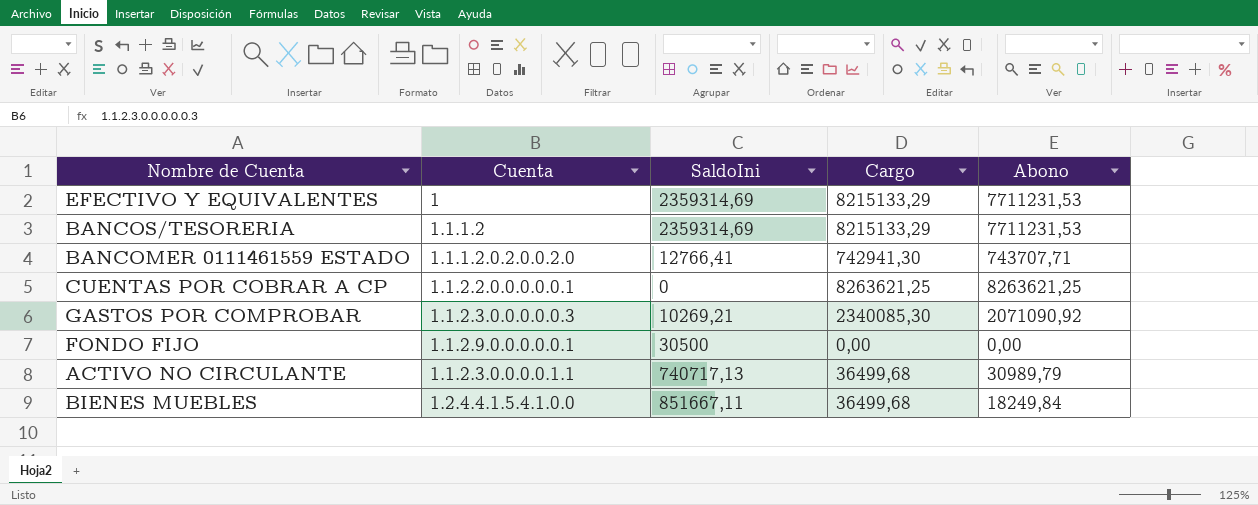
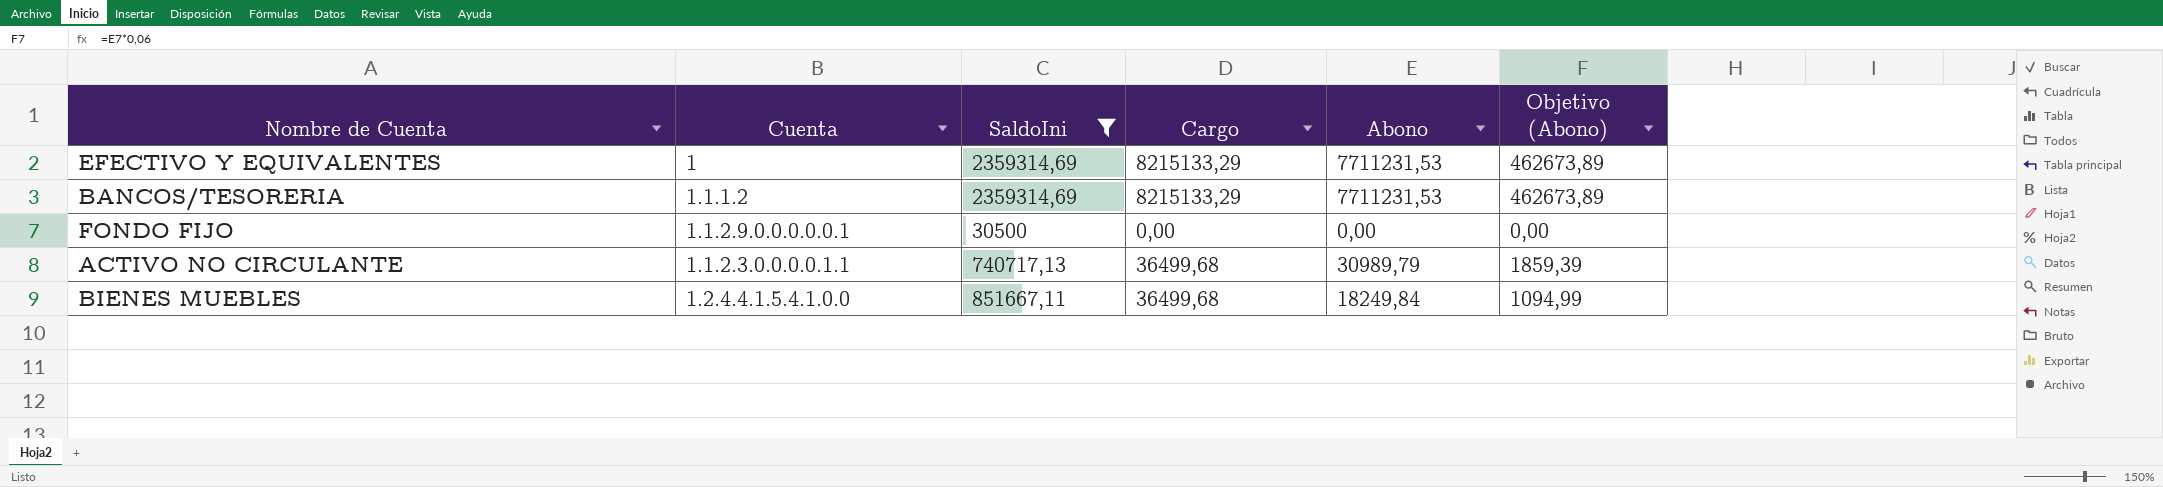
filter: none -> SaldoIni >= 30500
column Objetivo (Abono) | formula: none -> [Abono] * 0,06

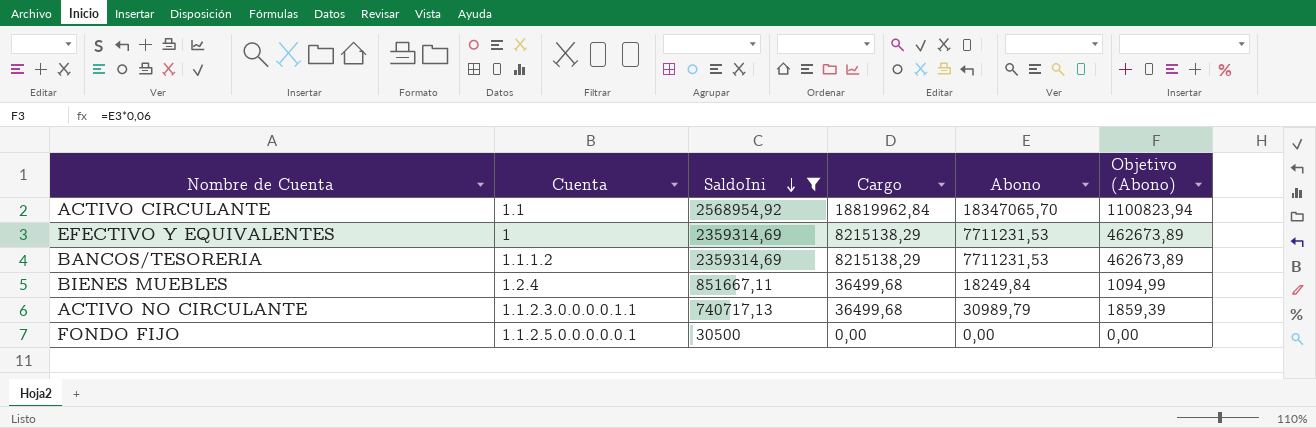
row order: none -> SaldoIni descending
row ACTIVO CIRCULANTE: none -> 1.1 | 2568954,92 | 18819962,84 | 18347065,70 | 1100823,94
EFECTIVO Y EQUIVALENTES | Cargo: 8215133,29 -> 8215138,29
BANCOS/TESORERIA | Cargo: 8215133,29 -> 8215138,29
BIENES MUEBLES | Cuenta: 1.2.4.4.1.5.4.1.0.0 -> 1.2.4
FONDO FIJO | Cuenta: 1.1.2.9.0.0.0.0.0.1 -> 1.1.2.5.0.0.0.0.0.1

